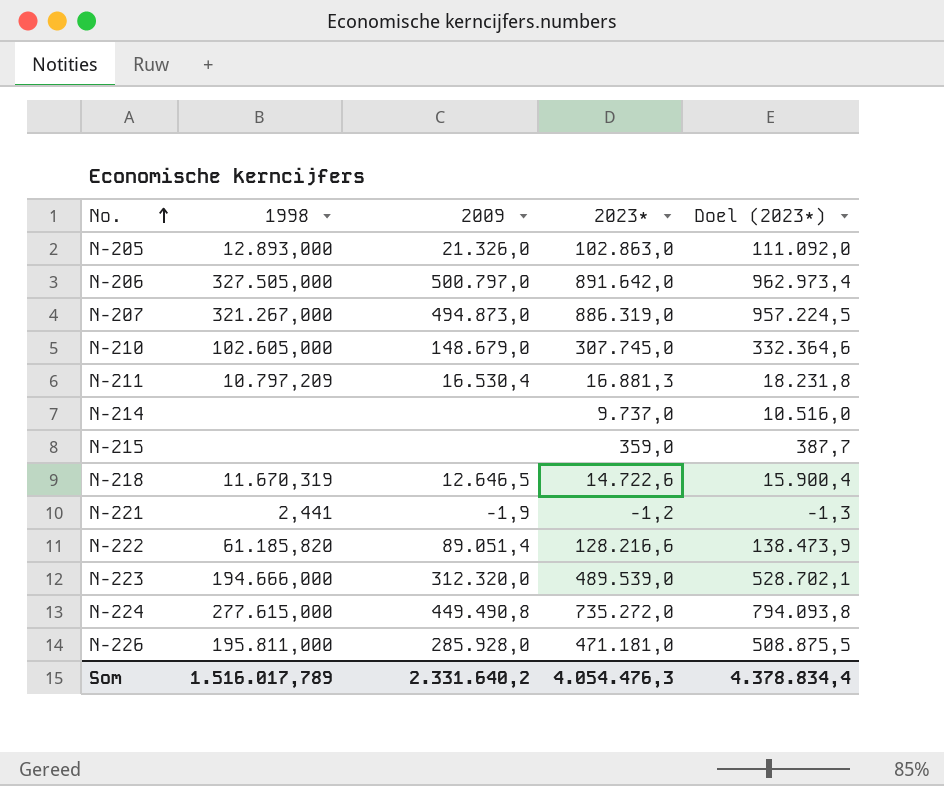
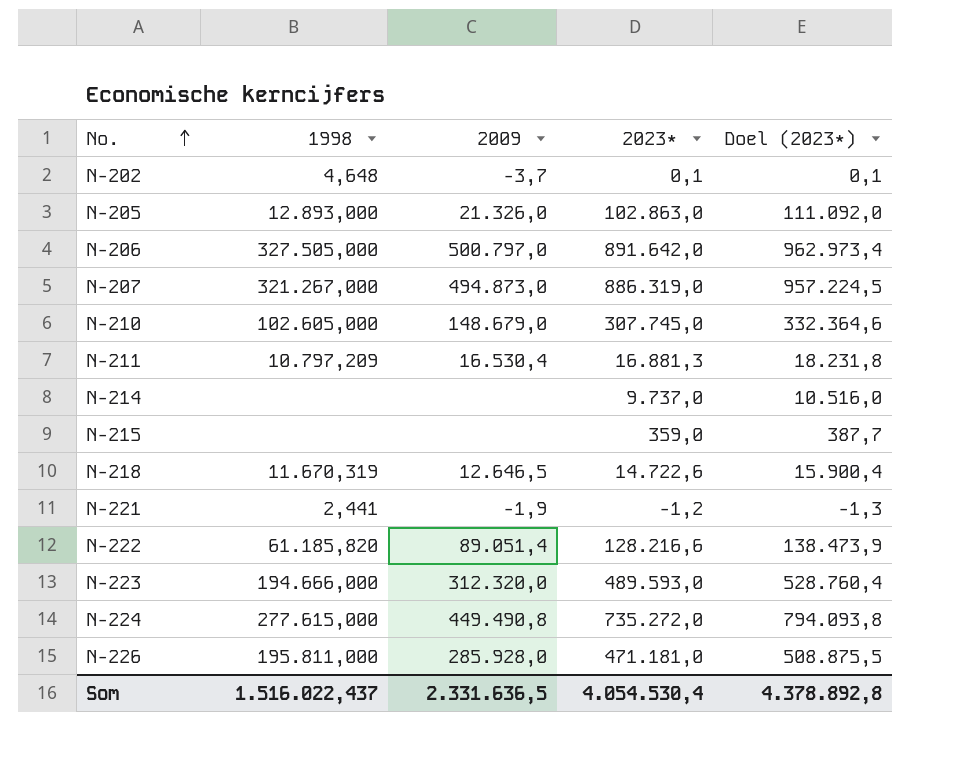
row N-202: none -> 4,648 | -3,7 | 0,1 | 0,1
N-223 | 2023*: 489.539,0 -> 489.593,0
N-223 | Doel (2023*): 528.702,1 -> 528.760,4
Som | 1998: 1.516.017,789 -> 1.516.022,437
Som | 2009: 2.331.640,2 -> 2.331.636,5
Som | 2023*: 4.054.476,3 -> 4.054.530,4
Som | Doel (2023*): 4.378.834,4 -> 4.378.892,8

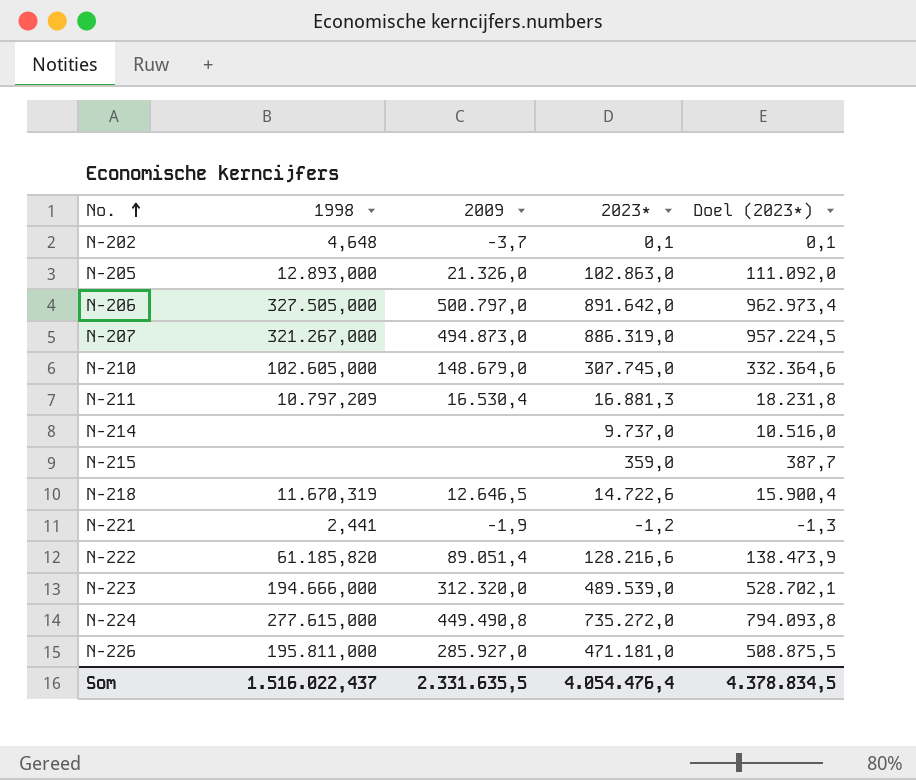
N-223 | 2023*: 489.593,0 -> 489.539,0
N-223 | Doel (2023*): 528.760,4 -> 528.702,1
N-226 | 2009: 285.928,0 -> 285.927,0
Som | 2009: 2.331.636,5 -> 2.331.635,5
Som | 2023*: 4.054.530,4 -> 4.054.476,4
Som | Doel (2023*): 4.378.892,8 -> 4.378.834,5

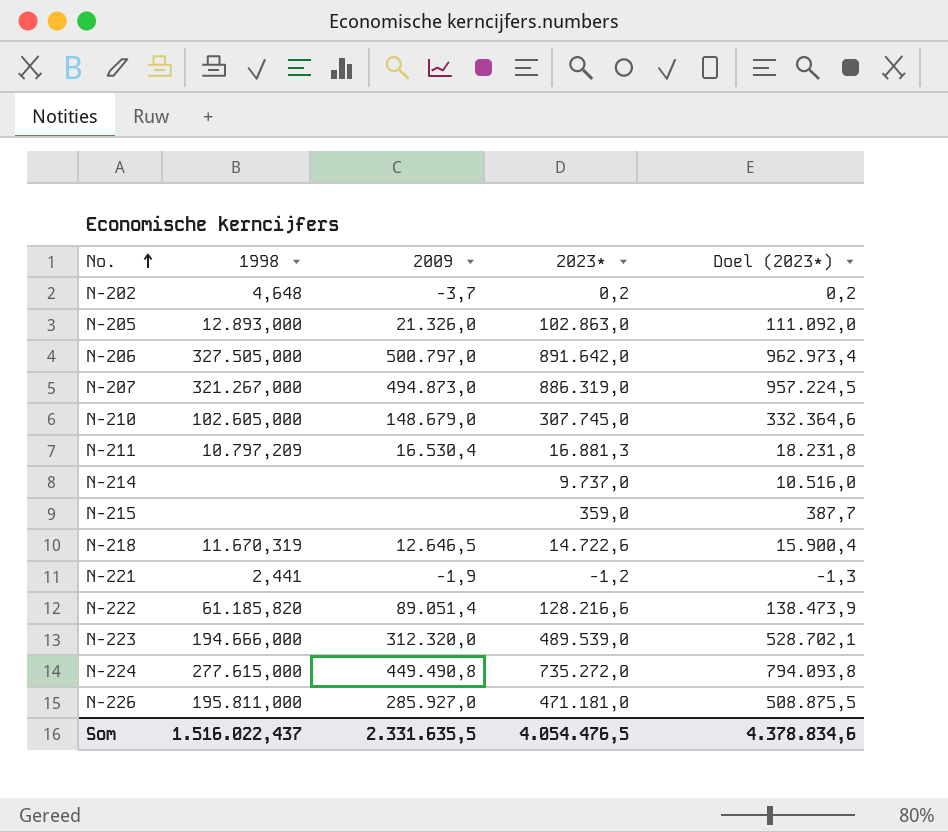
N-202 | 2023*: 0,1 -> 0,2
N-202 | Doel (2023*): 0,1 -> 0,2
Som | 2023*: 4.054.476,4 -> 4.054.476,5
Som | Doel (2023*): 4.378.834,5 -> 4.378.834,6

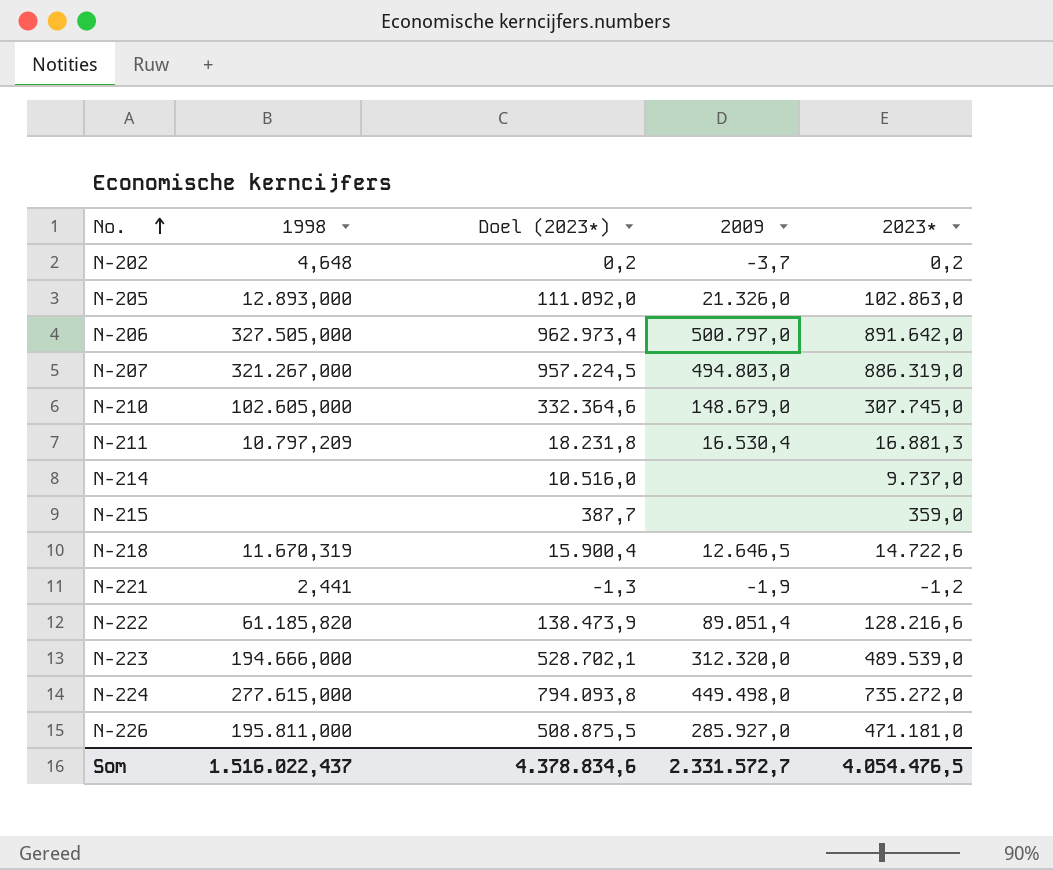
column Doel (2023*) | position: 5 -> 3
N-207 | 2009: 494.873,0 -> 494.803,0
N-224 | 2009: 449.490,8 -> 449.498,0
Som | 2009: 2.331.635,5 -> 2.331.572,7

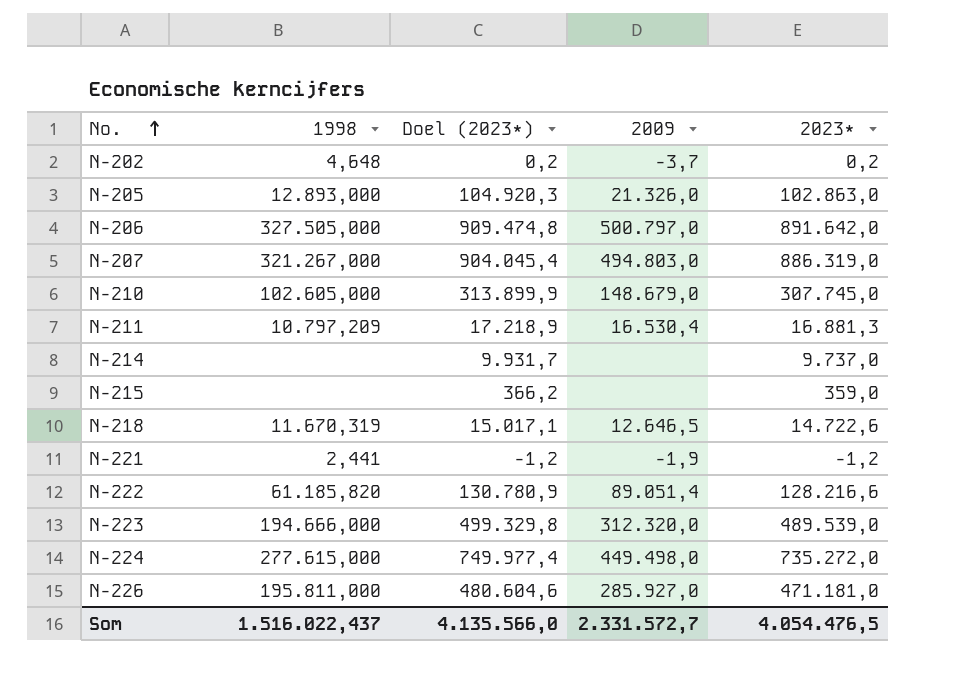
column Doel (2023*) | formula: [2023*] * 1,08 -> [2023*] * 1,02
Som | Doel (2023*): 4.378.834,6 -> 4.135.566,0

